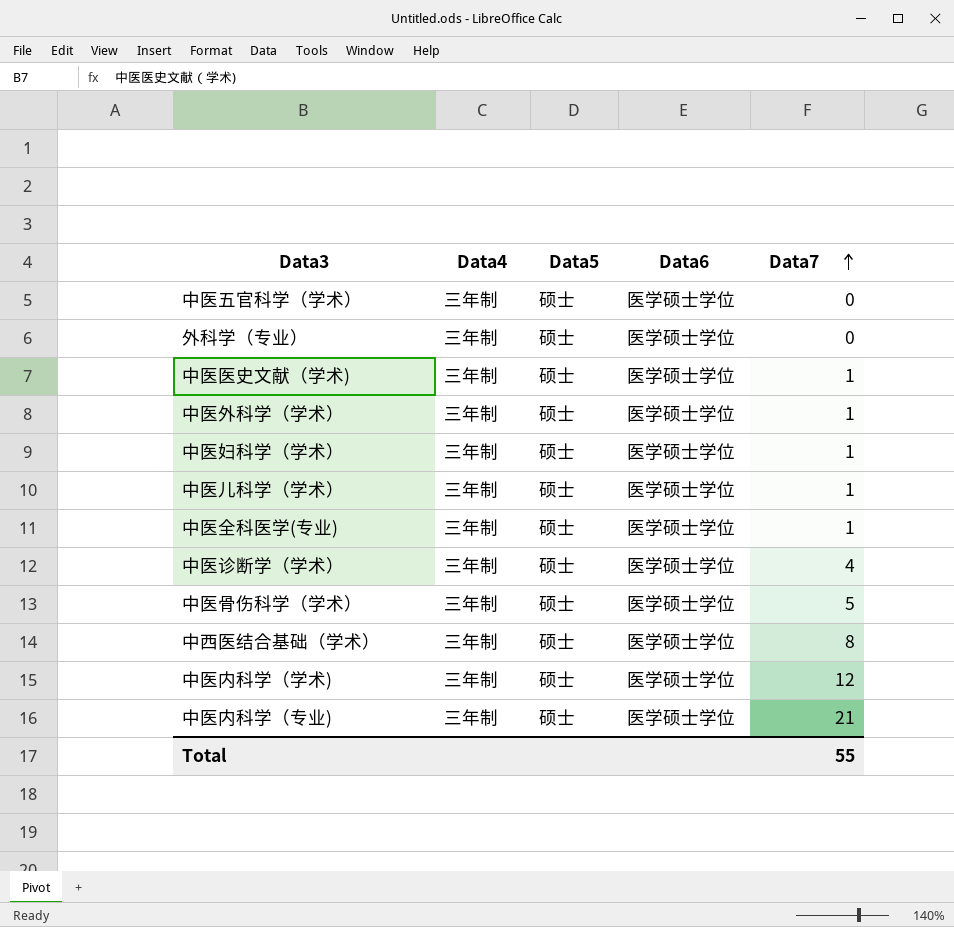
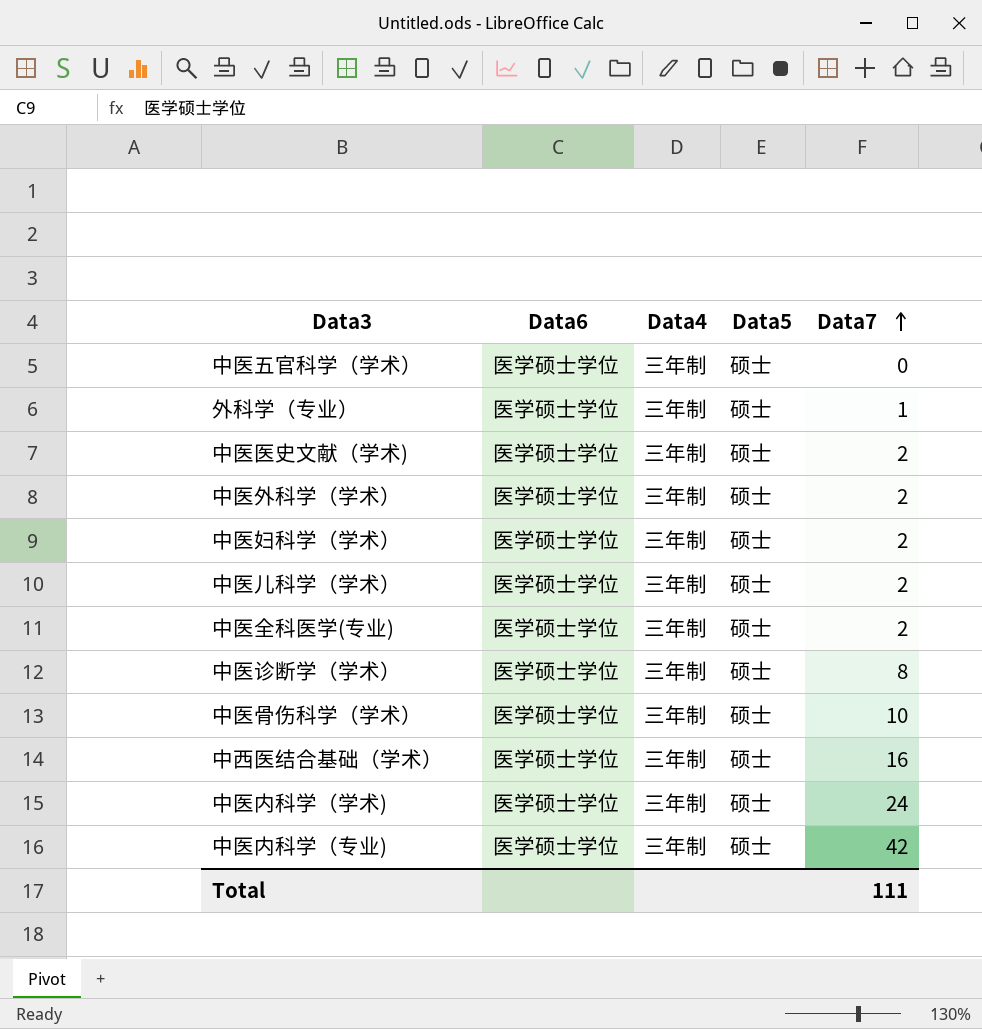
column Data6 | position: 4 -> 2
外科学（专业） | Data7: 0 -> 1
中医医史文献（学术) | Data7: 1 -> 2
中医外科学（学术） | Data7: 1 -> 2
中医妇科学（学术） | Data7: 1 -> 2
中医儿科学（学术） | Data7: 1 -> 2
中医全科医学(专业) | Data7: 1 -> 2
中医诊断学（学术） | Data7: 4 -> 8
中医骨伤科学（学术） | Data7: 5 -> 10
中西医结合基础（学术） | Data7: 8 -> 16
中医内科学（学术) | Data7: 12 -> 24
中医内科学（专业) | Data7: 21 -> 42
Total | Data7: 55 -> 111

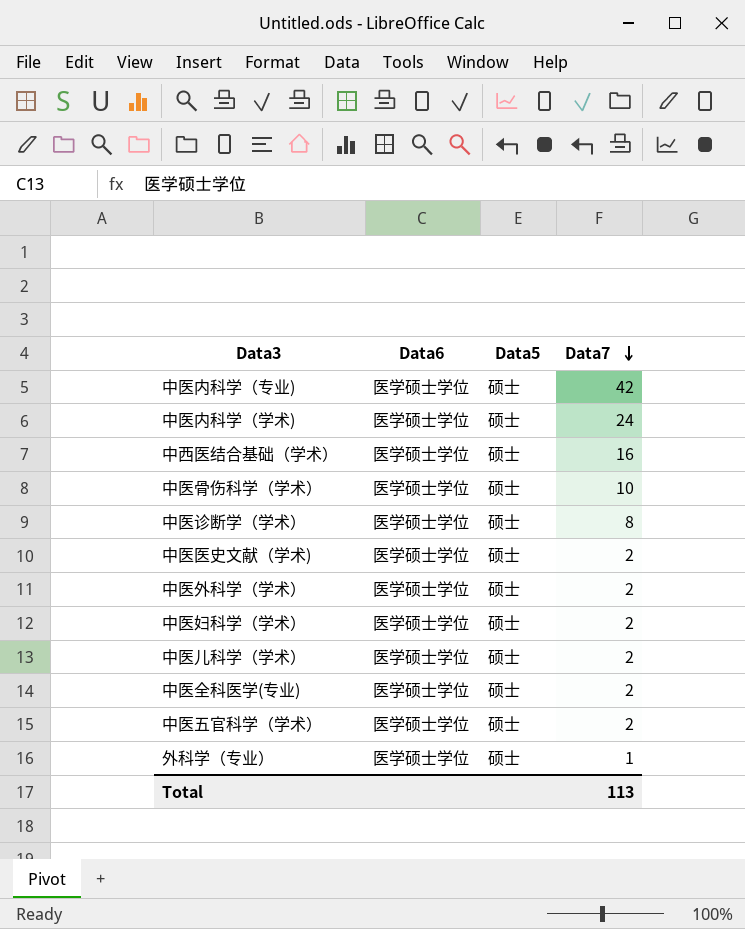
row order: Data7 ascending -> Data7 descending
column Data4 | position: 3 -> none
中医五官科学（学术） | Data7: 0 -> 2
Total | Data7: 111 -> 113

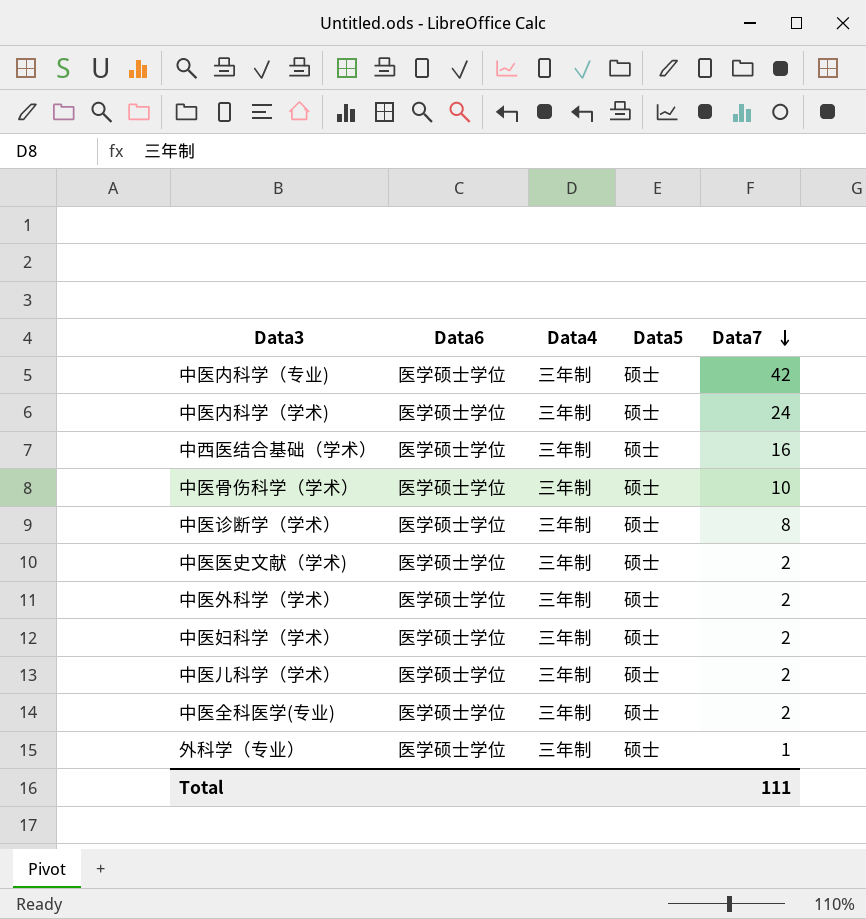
column Data4 | position: none -> 3
row 中医五官科学（学术）: 医学硕士学位 | 硕士 | 2 -> none
Total | Data7: 113 -> 111

